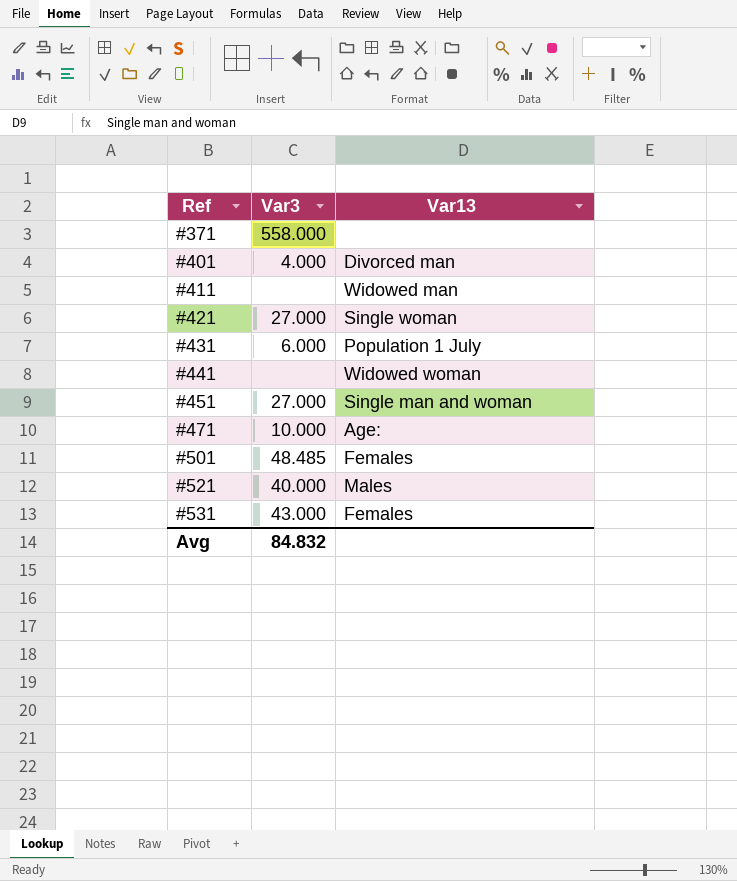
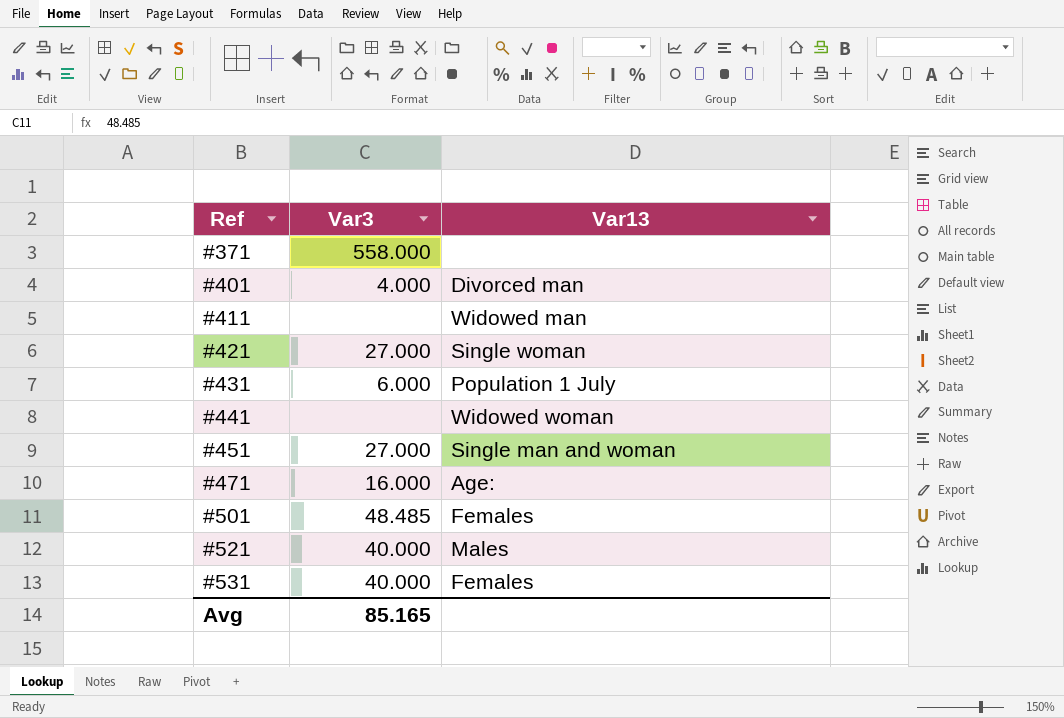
#471 | Var3: 10.000 -> 16.000
#531 | Var3: 43.000 -> 40.000
Avg | Var3: 84.832 -> 85.165

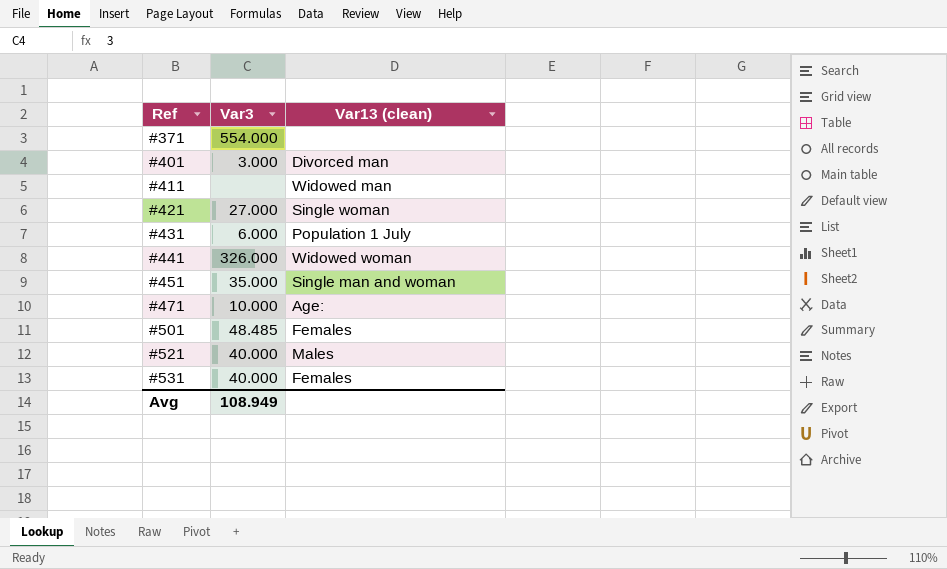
column name: Var13 -> Var13 (clean)
#371 | Var3: 558.000 -> 554.000
#401 | Var3: 4.000 -> 3.000
#441 | Var3: none -> 326.000
#451 | Var3: 27.000 -> 35.000
#471 | Var3: 16.000 -> 10.000
Avg | Var3: 85.165 -> 108.949

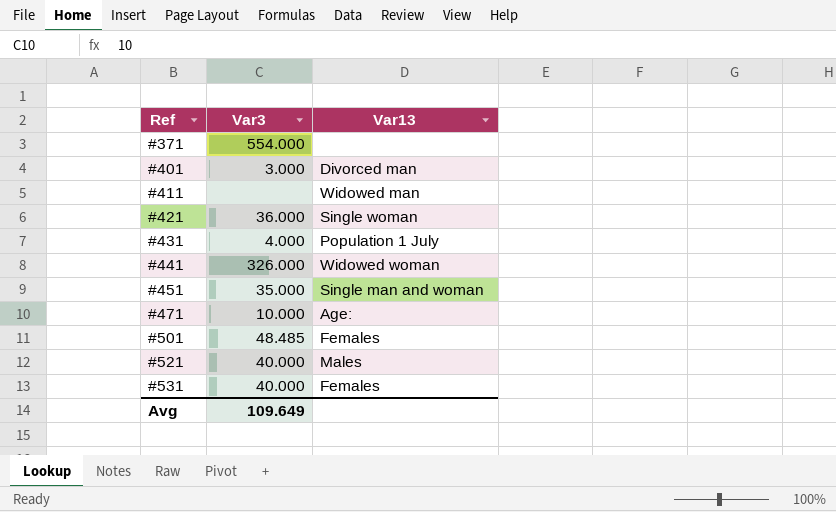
column name: Var13 (clean) -> Var13
#421 | Var3: 27.000 -> 36.000
#431 | Var3: 6.000 -> 4.000
Avg | Var3: 108.949 -> 109.649

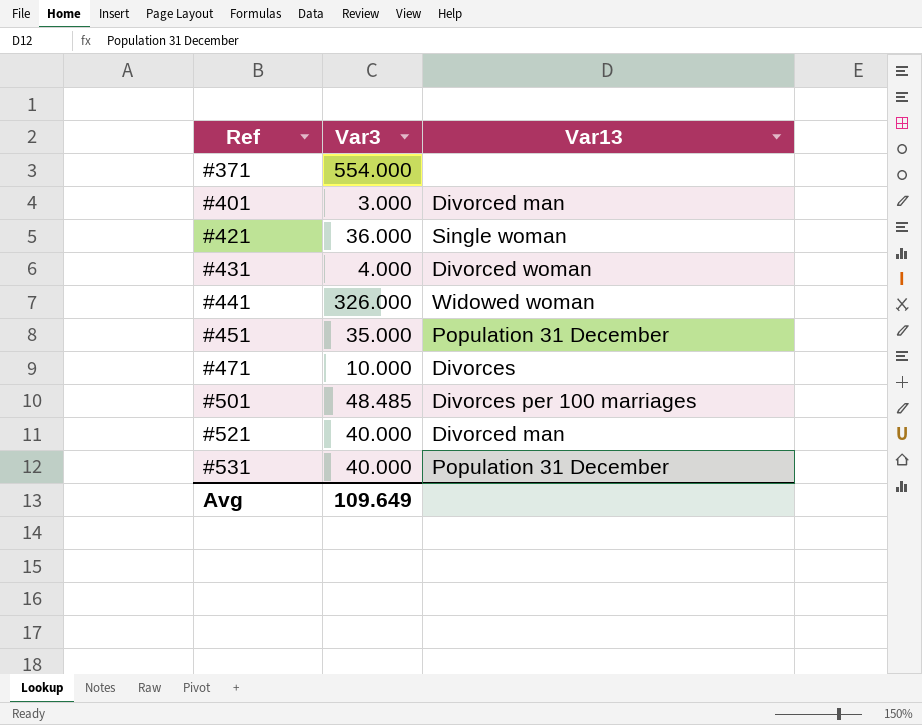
row #411: none | Widowed man -> none
#431 | Var13: Population 1 July -> Divorced woman
#451 | Var13: Single man and woman -> Population 31 December
#471 | Var13: Age: -> Divorces
#501 | Var13: Females -> Divorces per 100 marriages
#521 | Var13: Males -> Divorced man
#531 | Var13: Females -> Population 31 December

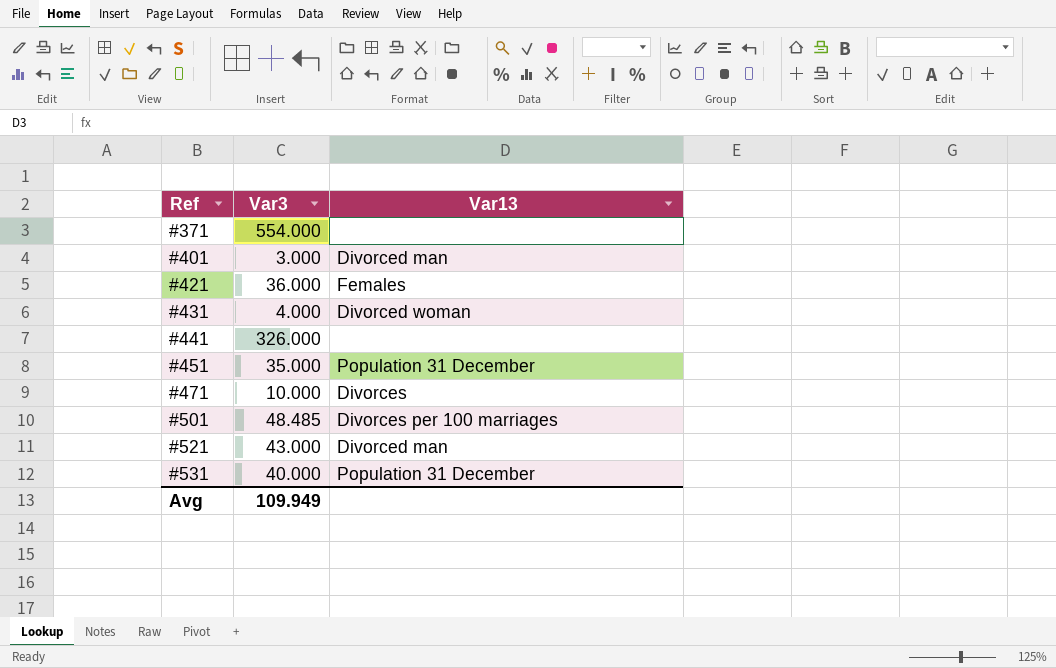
#421 | Var13: Single woman -> Females
#441 | Var13: Widowed woman -> none
#521 | Var3: 40.000 -> 43.000
Avg | Var3: 109.649 -> 109.949

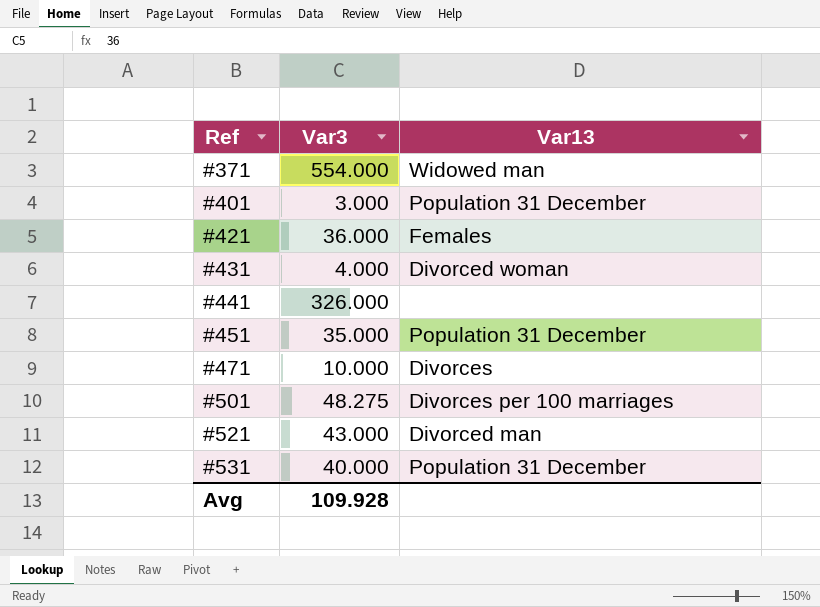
#371 | Var13: none -> Widowed man
#401 | Var13: Divorced man -> Population 31 December
#501 | Var3: 48.485 -> 48.275
Avg | Var3: 109.949 -> 109.928

